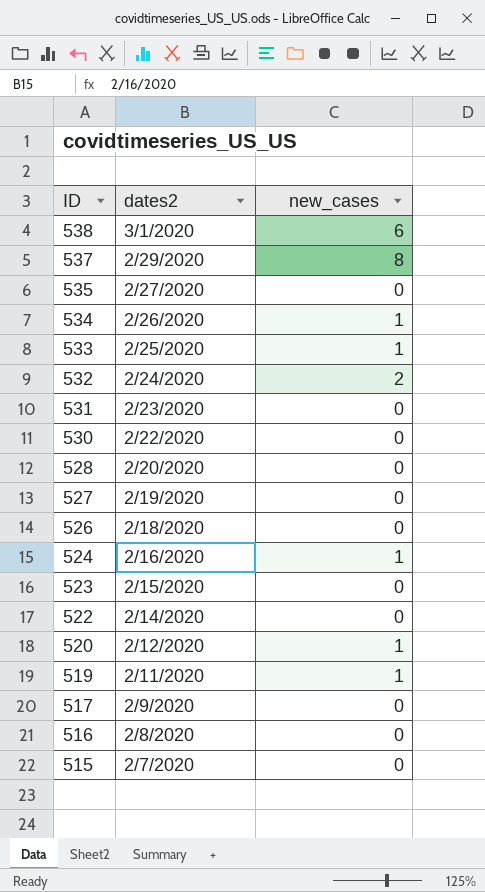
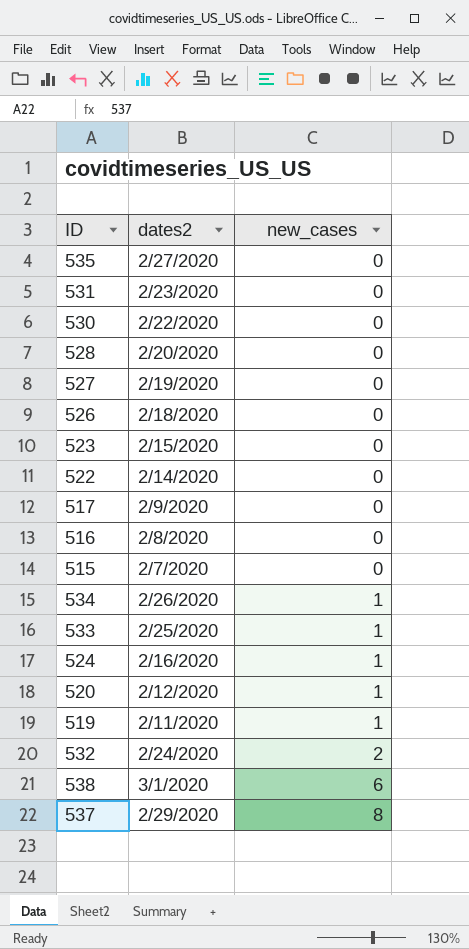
row order: ID descending -> new_cases ascending

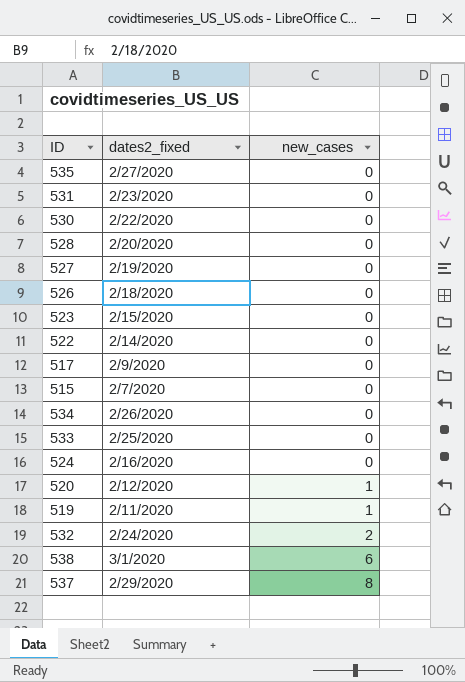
column name: dates2 -> dates2_fixed
row 516: 2/8/2020 | 0 -> none
534 | new_cases: 1 -> 0
533 | new_cases: 1 -> 0
524 | new_cases: 1 -> 0

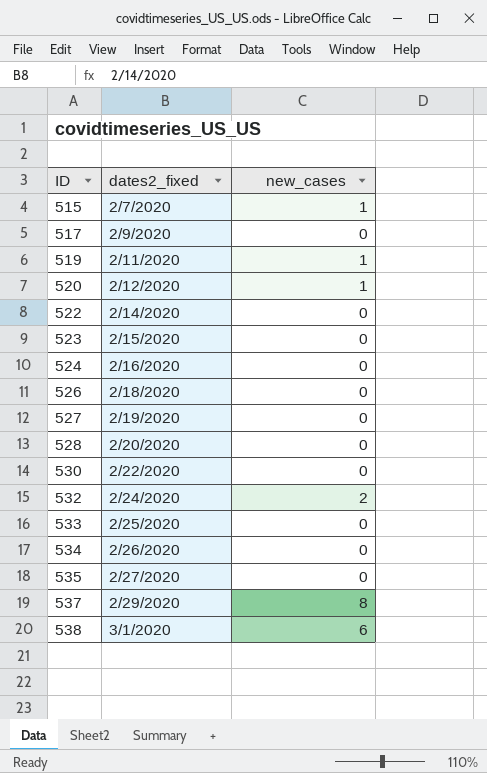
row order: new_cases ascending -> ID ascending
row 531: 2/23/2020 | 0 -> none
515 | new_cases: 0 -> 1

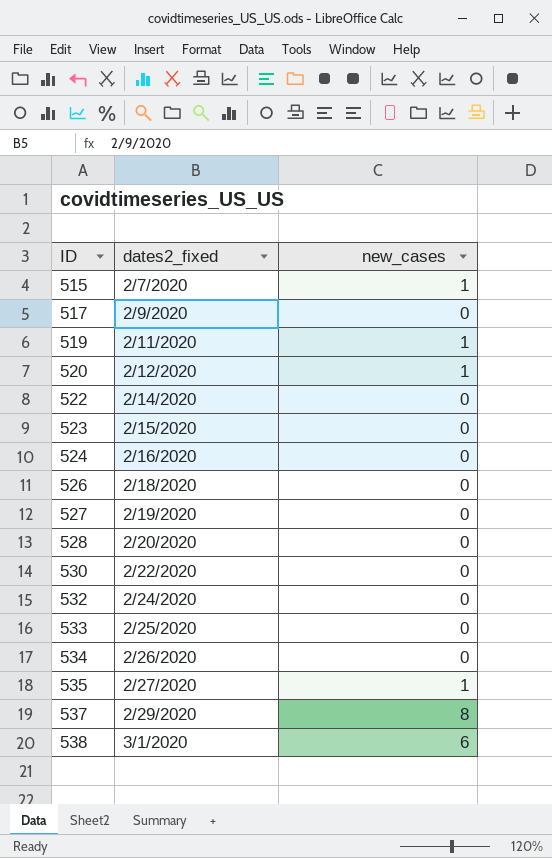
532 | new_cases: 2 -> 0
535 | new_cases: 0 -> 1

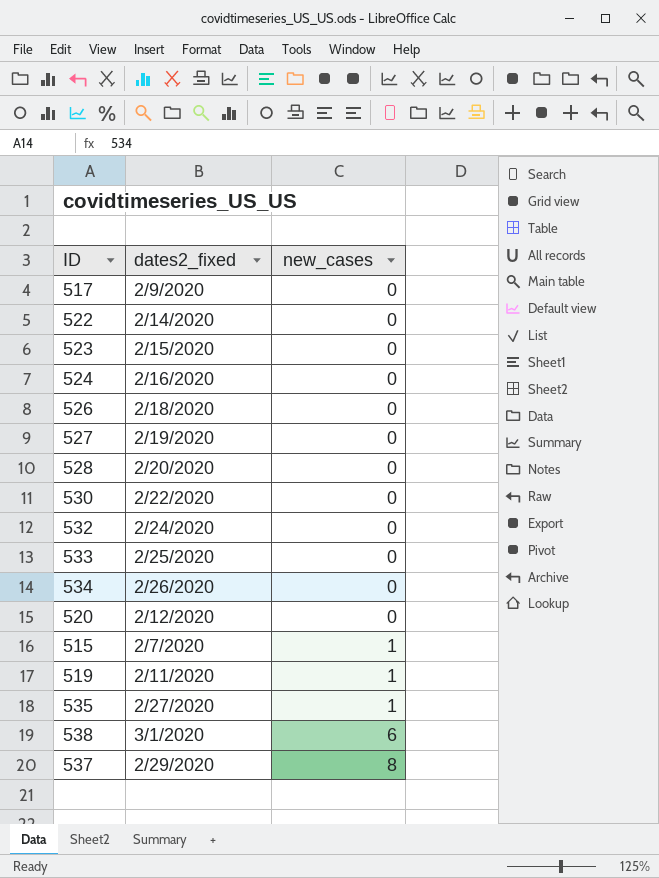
row order: ID ascending -> new_cases ascending
520 | new_cases: 1 -> 0

